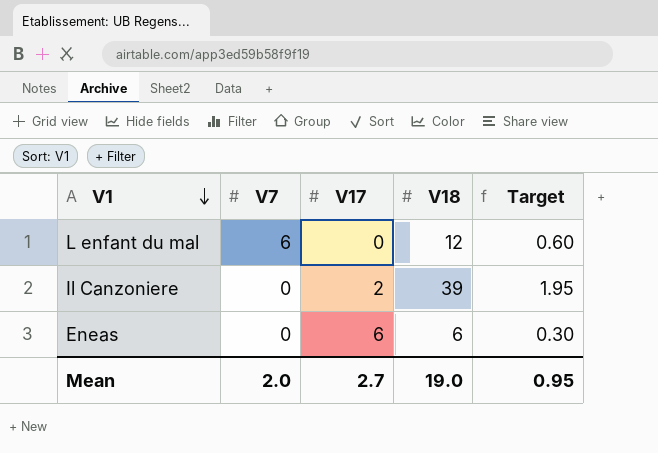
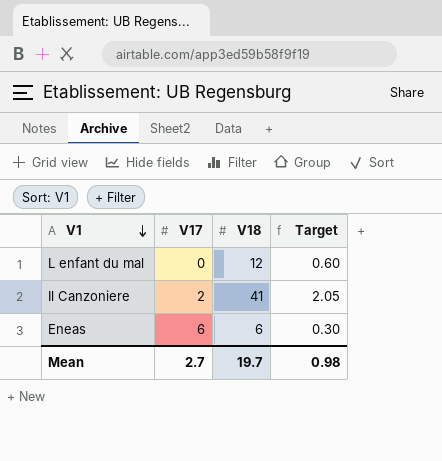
column V7 | position: 2 -> none
Il Canzoniere | V18: 39 -> 41
Il Canzoniere | Target: 1.95 -> 2.05
Mean | V18: 19.0 -> 19.7
Mean | Target: 0.95 -> 0.98

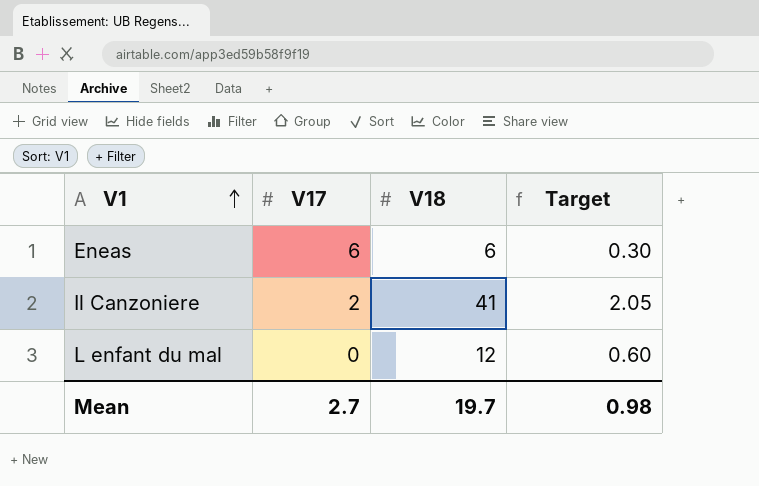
row order: V1 descending -> V1 ascending

